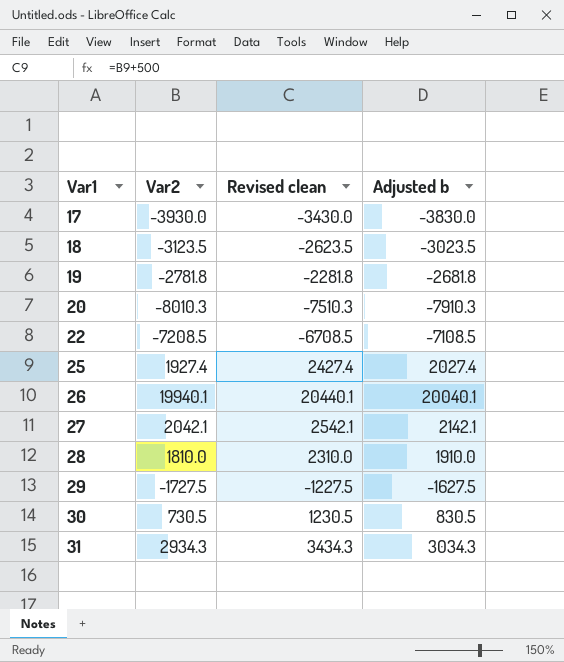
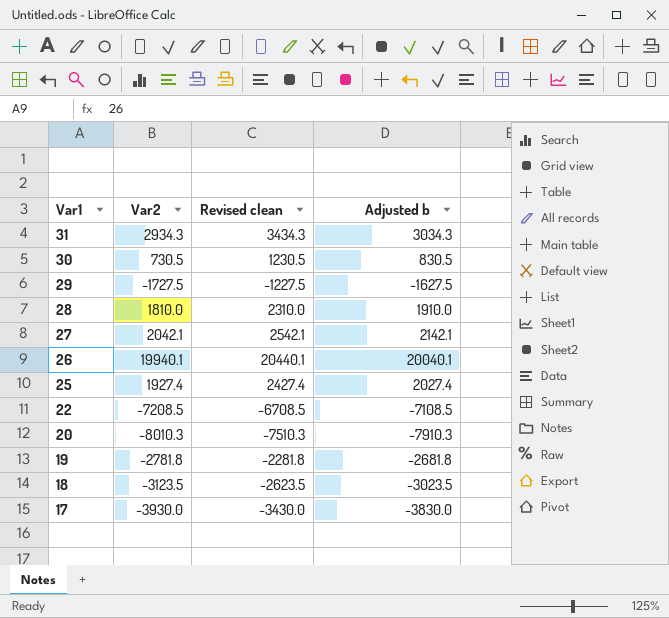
row order: Var1 ascending -> Var1 descending

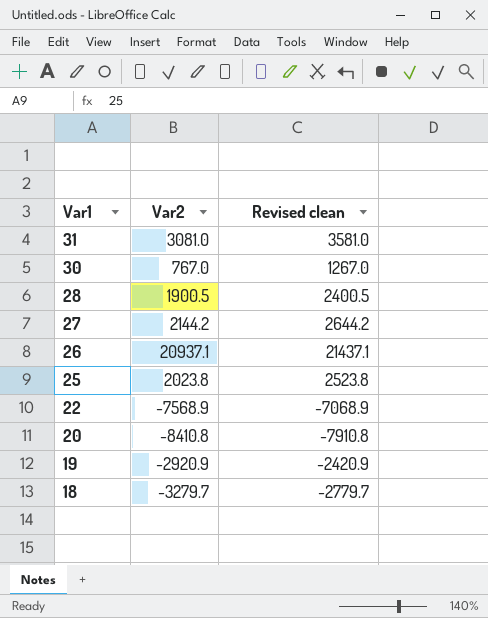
column Adjusted b | formula: [Var2] + 100 -> none
row 29: -1727.5 | -1227.5 | -1627.5 -> none
row 17: -3930.0 | -3430.0 | -3830.0 -> none
31 | Var2: 2934.3 -> 3081.0
31 | Revised clean: 3434.3 -> 3581.0
30 | Var2: 730.5 -> 767.0
30 | Revised clean: 1230.5 -> 1267.0
28 | Var2: 1810.0 -> 1900.5
28 | Revised clean: 2310.0 -> 2400.5
27 | Var2: 2042.1 -> 2144.2
27 | Revised clean: 2542.1 -> 2644.2
26 | Var2: 19940.1 -> 20937.1
26 | Revised clean: 20440.1 -> 21437.1
25 | Var2: 1927.4 -> 2023.8
25 | Revised clean: 2427.4 -> 2523.8
22 | Var2: -7208.5 -> -7568.9
22 | Revised clean: -6708.5 -> -7068.9
20 | Var2: -8010.3 -> -8410.8
20 | Revised clean: -7510.3 -> -7910.8
19 | Var2: -2781.8 -> -2920.9
19 | Revised clean: -2281.8 -> -2420.9
18 | Var2: -3123.5 -> -3279.7
18 | Revised clean: -2623.5 -> -2779.7

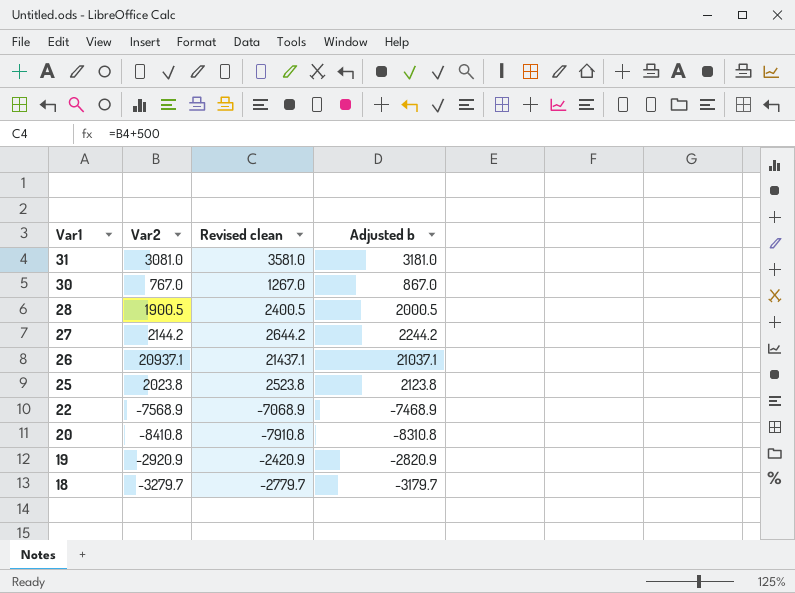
column Adjusted b | formula: none -> [Var2] + 100

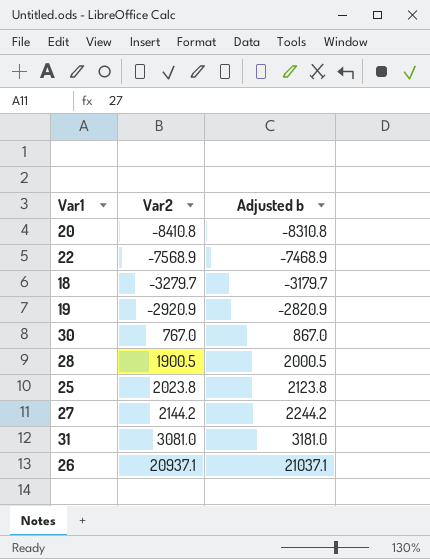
row order: Var1 descending -> Var2 ascending
column Revised clean | formula: [Var2] + 500 -> none

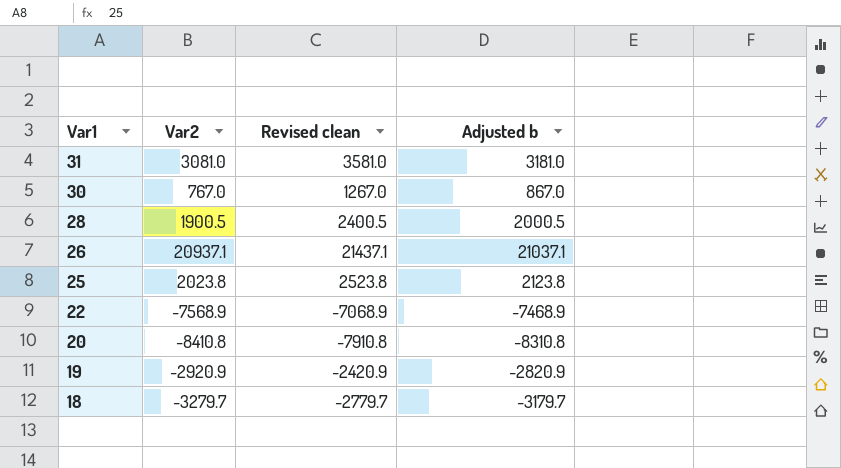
row order: Var2 ascending -> Var1 descending
column Revised clean | formula: none -> [Var2] + 500
row 27: 2144.2 | 2244.2 -> none

